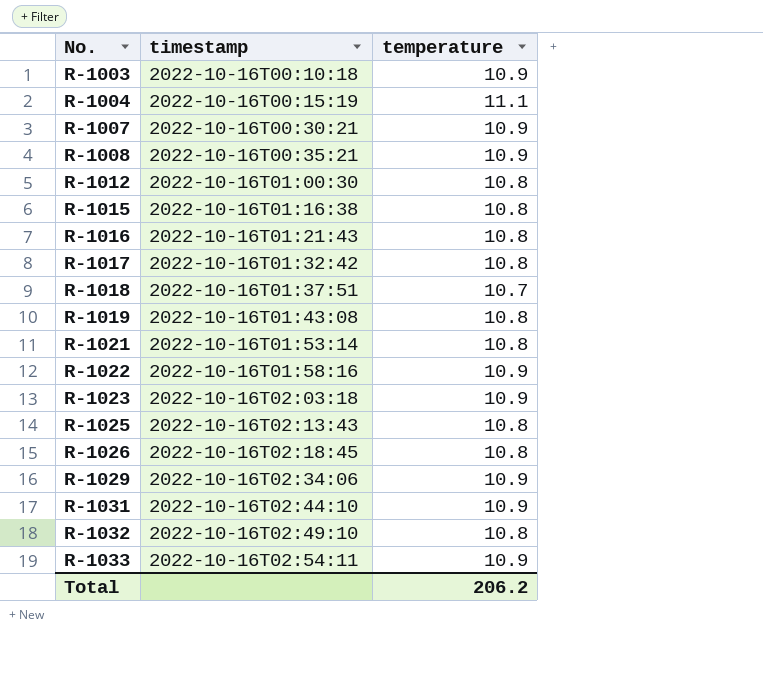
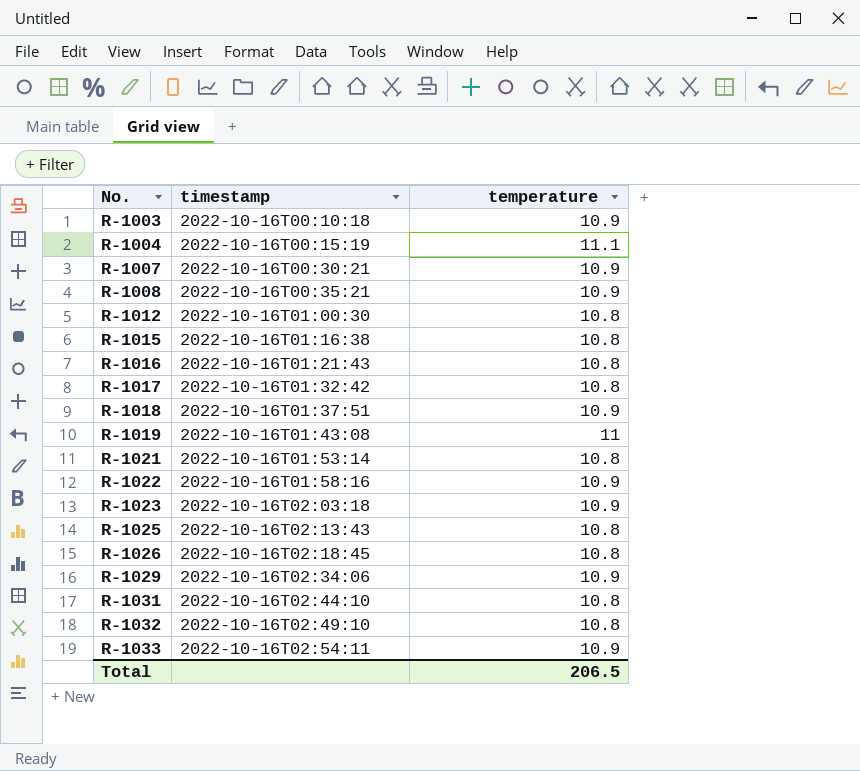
R-1018 | temperature: 10.7 -> 10.9
R-1019 | temperature: 10.8 -> 11
R-1031 | temperature: 10.9 -> 10.8
Total | temperature: 206.2 -> 206.5

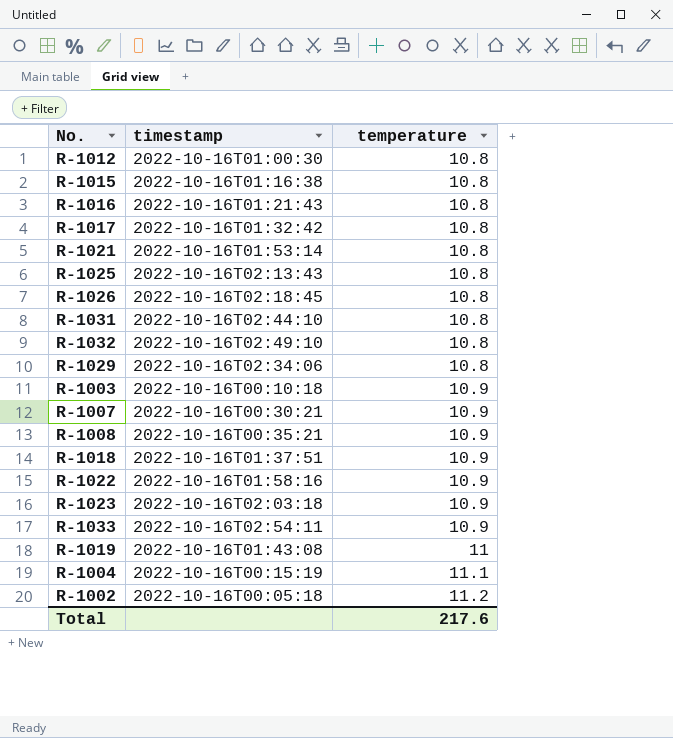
row order: No. ascending -> temperature ascending
R-1029 | temperature: 10.9 -> 10.8
row R-1002: none -> 2022-10-16T00:05:18 | 11.2
Total | temperature: 206.5 -> 217.6

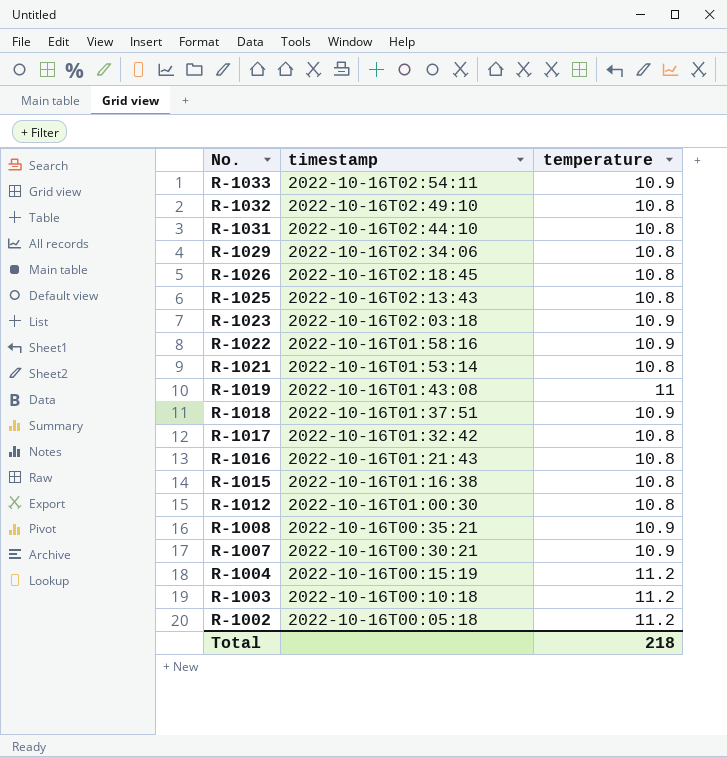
row order: temperature ascending -> No. descending
R-1004 | temperature: 11.1 -> 11.2
R-1003 | temperature: 10.9 -> 11.2
Total | temperature: 217.6 -> 218

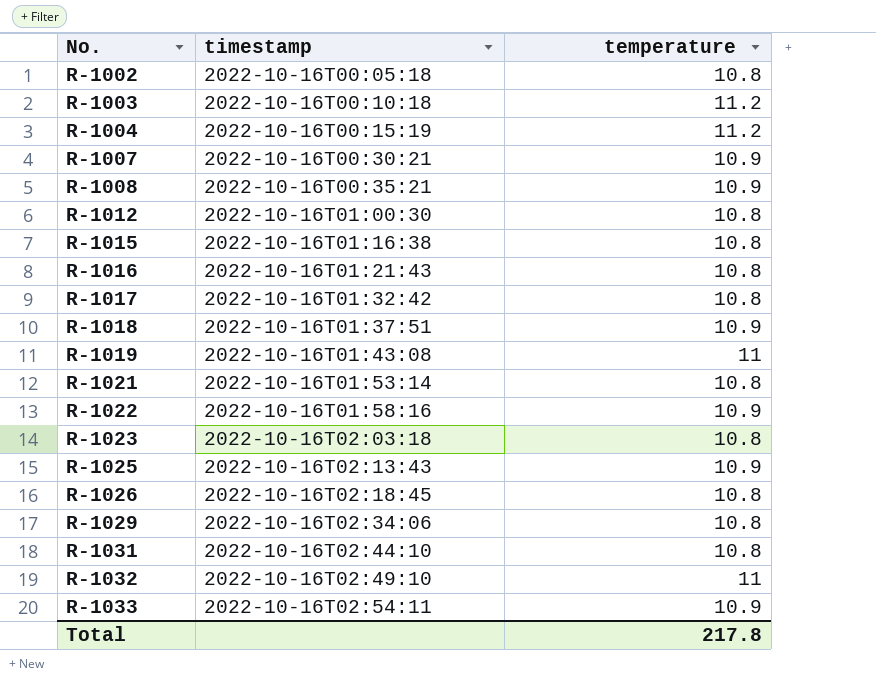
row order: No. descending -> No. ascending
R-1002 | temperature: 11.2 -> 10.8
R-1023 | temperature: 10.9 -> 10.8
R-1025 | temperature: 10.8 -> 10.9
R-1032 | temperature: 10.8 -> 11
Total | temperature: 218 -> 217.8

